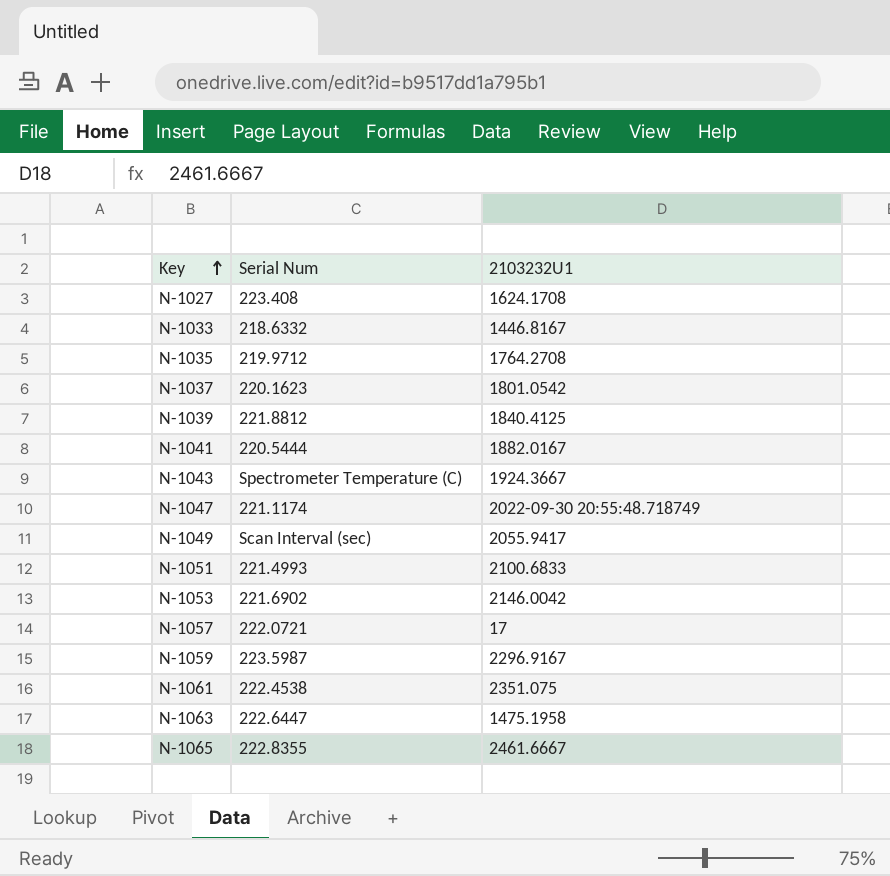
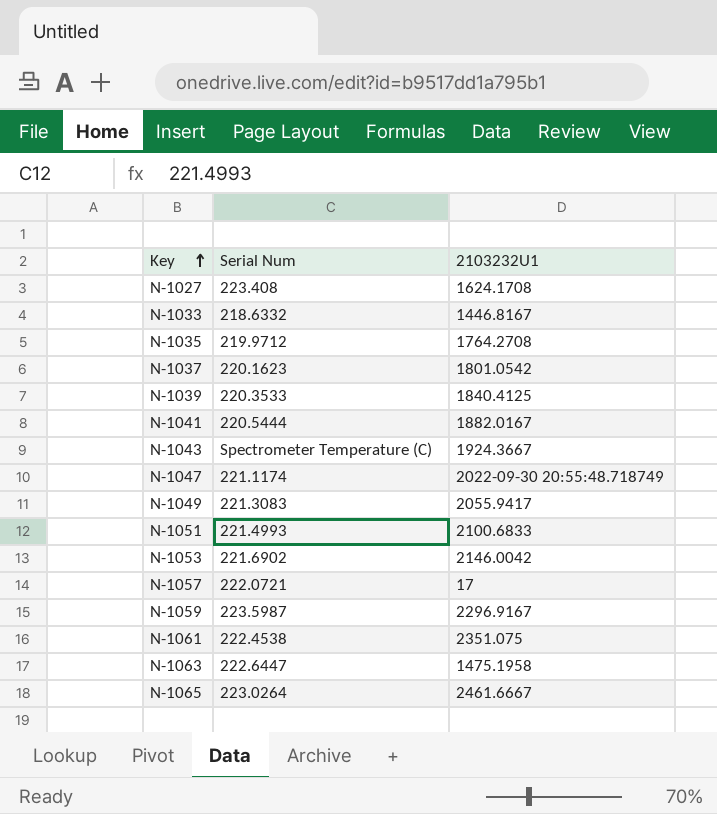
N-1039 | Serial Num: 221.8812 -> 220.3533
N-1049 | Serial Num: Scan Interval (sec) -> 221.3083
N-1065 | Serial Num: 222.8355 -> 223.0264

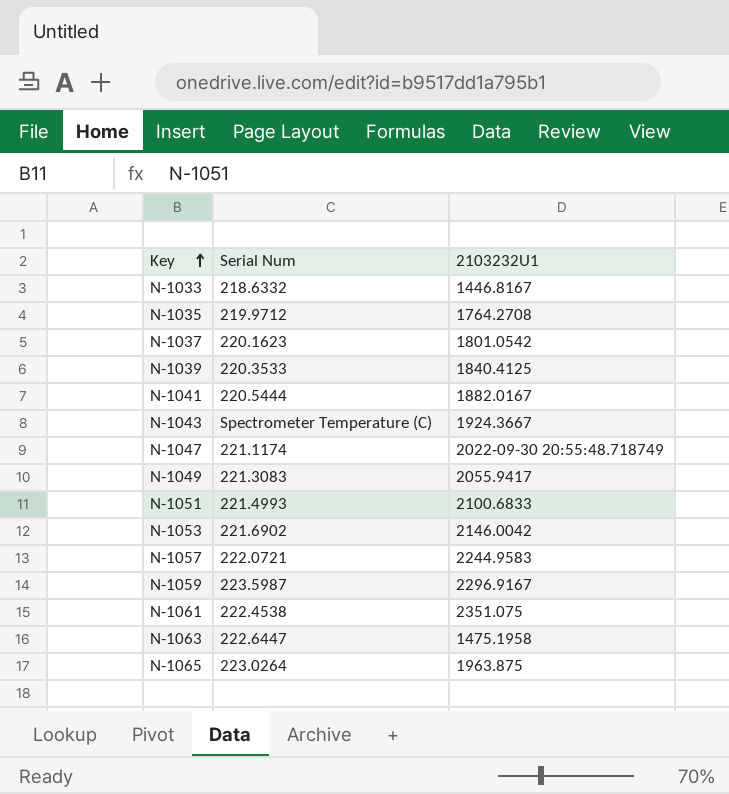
row N-1027: 223.408 | 1624.1708 -> none
N-1057 | 2103232U1: 17 -> 2244.9583
N-1065 | 2103232U1: 2461.6667 -> 1963.875

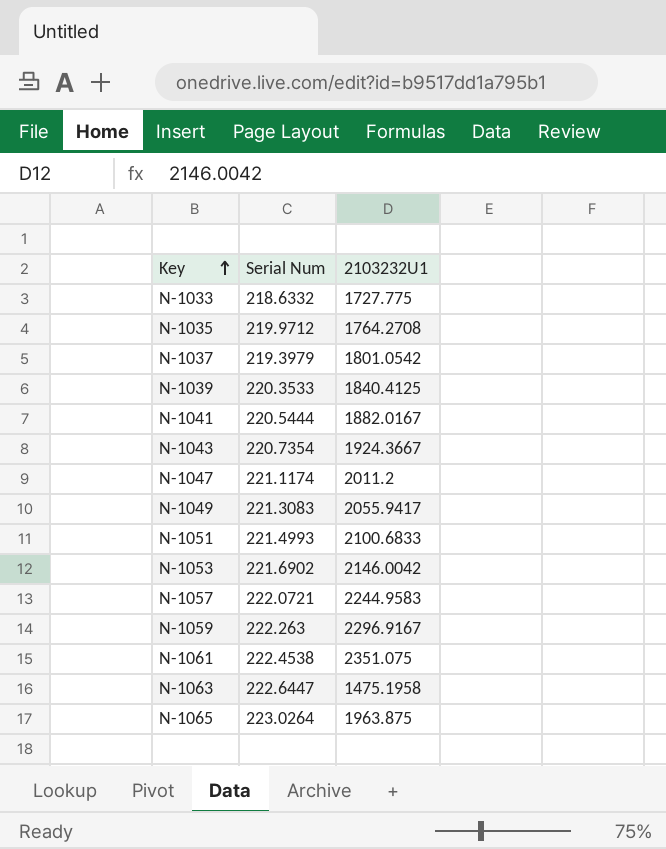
N-1033 | 2103232U1: 1446.8167 -> 1727.775
N-1037 | Serial Num: 220.1623 -> 219.3979
N-1043 | Serial Num: Spectrometer Temperature (C) -> 220.7354
N-1047 | 2103232U1: 2022-09-30 20:55:48.718749 -> 2011.2
N-1059 | Serial Num: 223.5987 -> 222.263

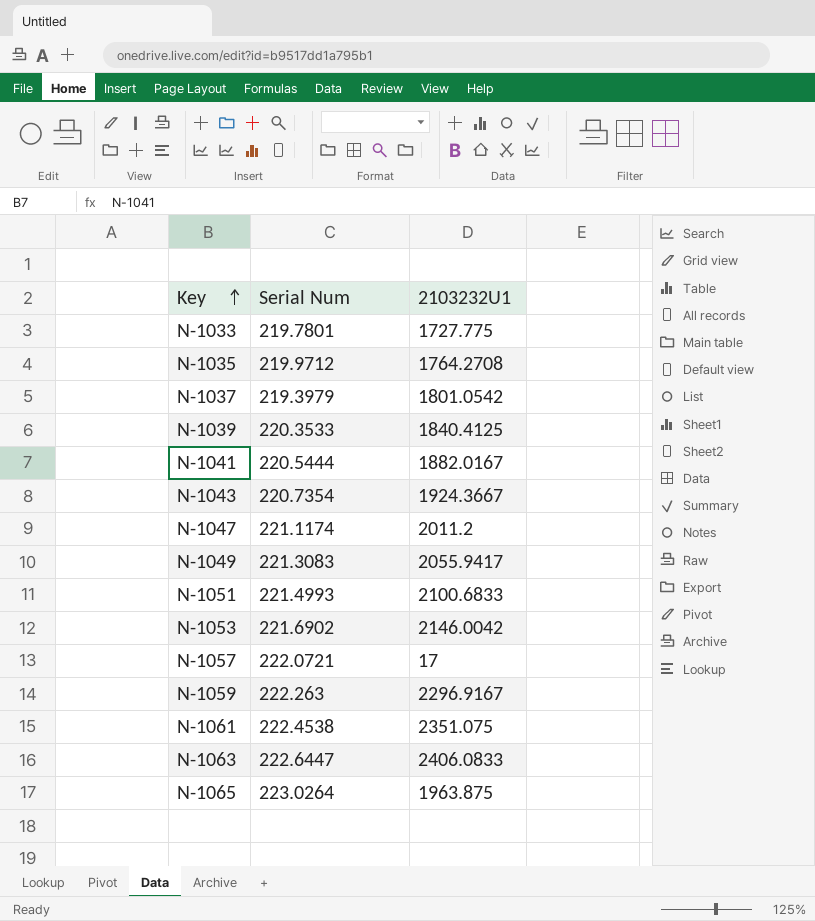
N-1033 | Serial Num: 218.6332 -> 219.7801
N-1057 | 2103232U1: 2244.9583 -> 17
N-1063 | 2103232U1: 1475.1958 -> 2406.0833

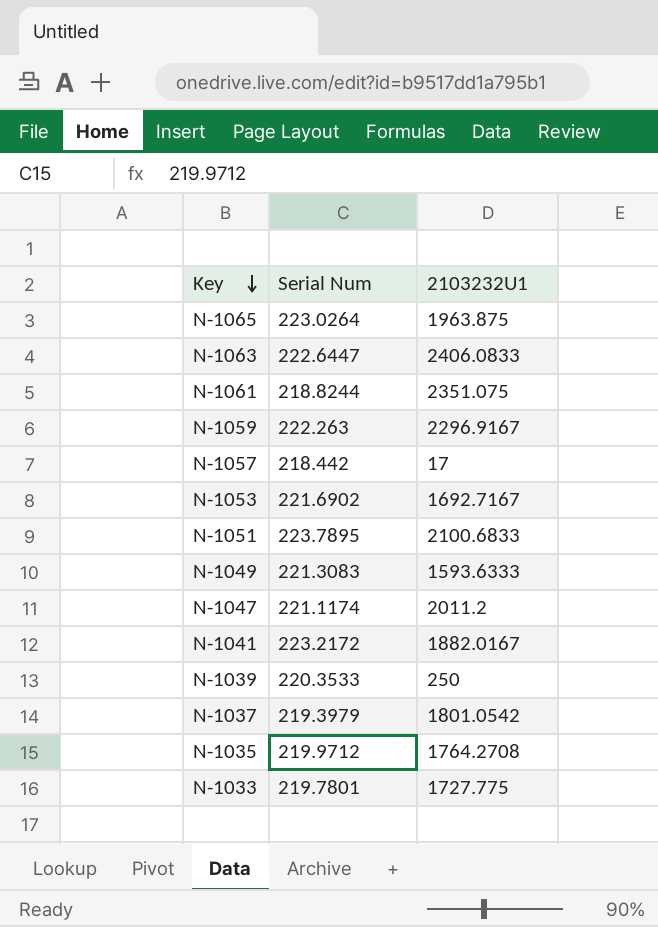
row order: Key ascending -> Key descending
row N-1043: 220.7354 | 1924.3667 -> none
N-1061 | Serial Num: 222.4538 -> 218.8244
N-1057 | Serial Num: 222.0721 -> 218.442
N-1053 | 2103232U1: 2146.0042 -> 1692.7167
N-1051 | Serial Num: 221.4993 -> 223.7895
N-1049 | 2103232U1: 2055.9417 -> 1593.6333
N-1041 | Serial Num: 220.5444 -> 223.2172
N-1039 | 2103232U1: 1840.4125 -> 250

